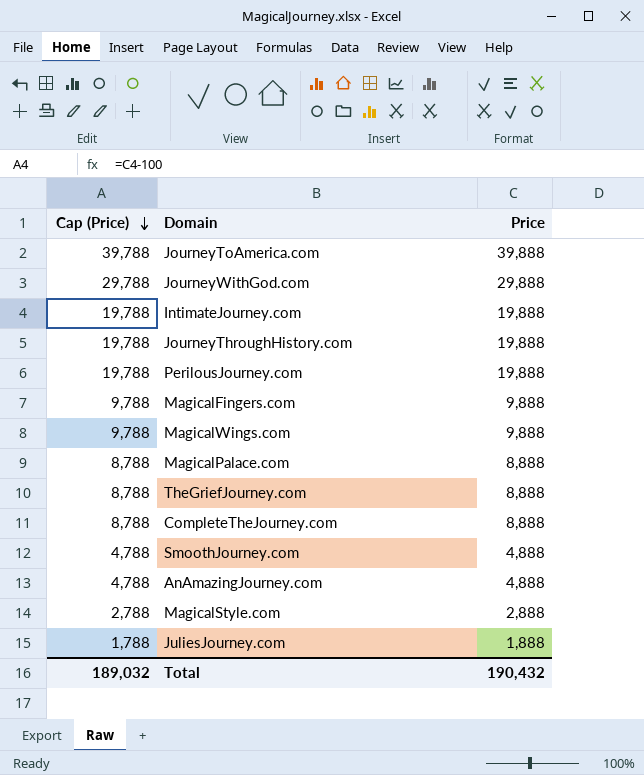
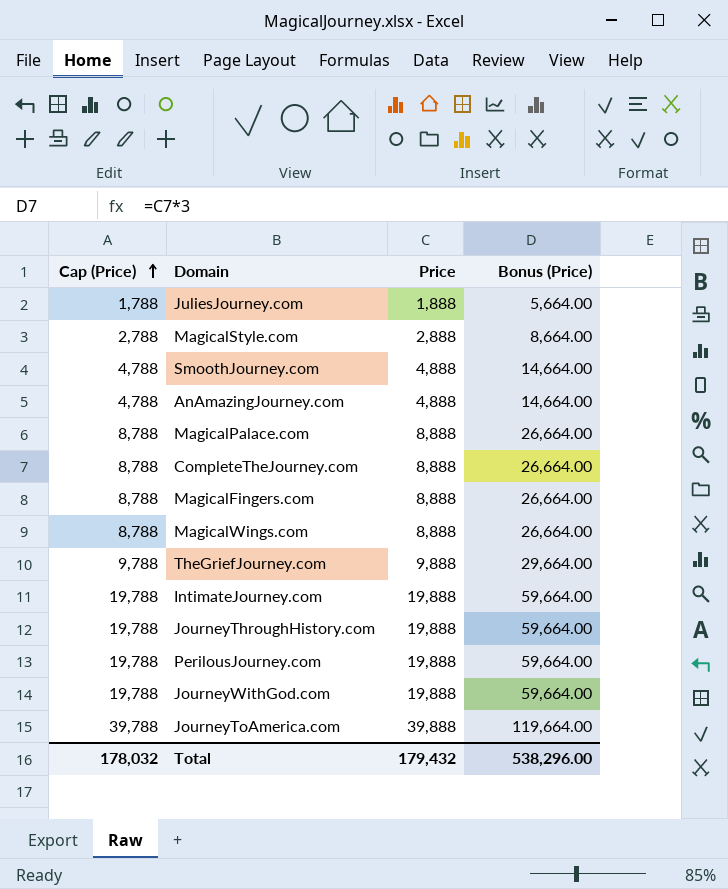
row order: Cap (Price) descending -> Cap (Price) ascending
column Bonus (Price) | formula: none -> [Price] * 3
MagicalFingers.com | Cap (Price): 9,788 -> 8,788
MagicalFingers.com | Price: 9,888 -> 8,888
MagicalWings.com | Cap (Price): 9,788 -> 8,788
MagicalWings.com | Price: 9,888 -> 8,888
TheGriefJourney.com | Cap (Price): 8,788 -> 9,788
TheGriefJourney.com | Price: 8,888 -> 9,888
JourneyWithGod.com | Cap (Price): 29,788 -> 19,788
JourneyWithGod.com | Price: 29,888 -> 19,888
Total | Cap (Price): 189,032 -> 178,032
Total | Price: 190,432 -> 179,432

